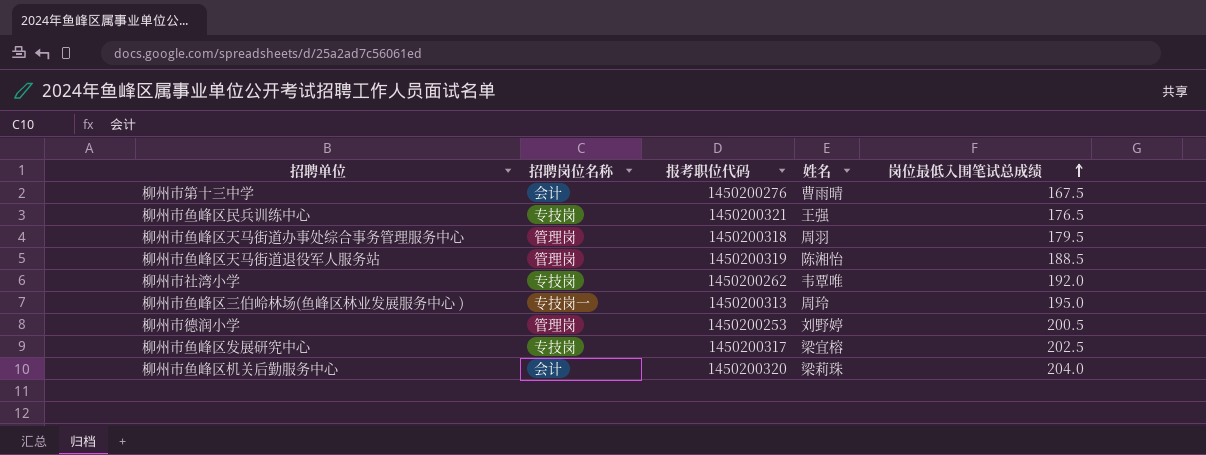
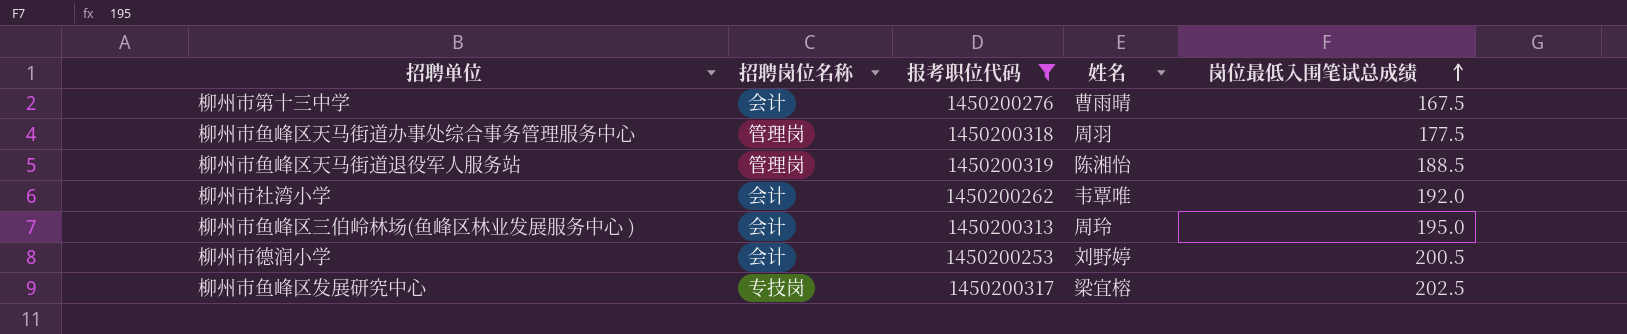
filter: none -> 报考职位代码 <= 1450200319
柳州市鱼峰区天马街道办事处综合事务管理服务中心 | 岗位最低入围笔试总成绩: 179.5 -> 177.5
柳州市社湾小学 | 招聘岗位名称: 专技岗 -> 会计
柳州市鱼峰区三伯岭林场(鱼峰区林业发展服务中心 ) | 招聘岗位名称: 专技岗一 -> 会计
柳州市德润小学 | 招聘岗位名称: 管理岗 -> 会计

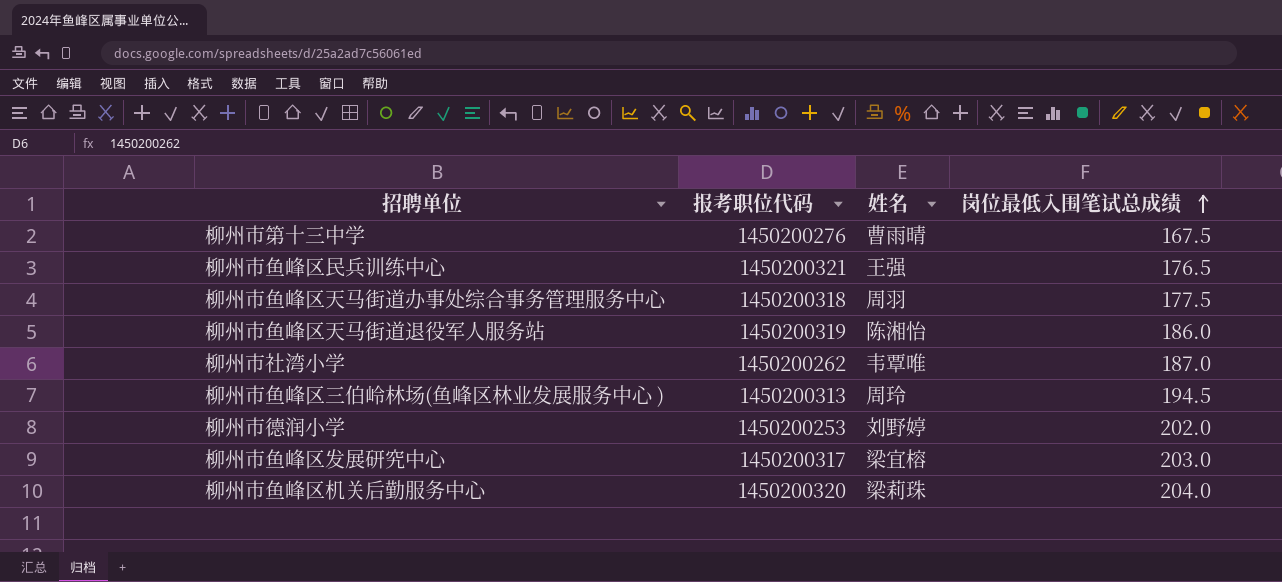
filter: 报考职位代码 <= 1450200319 -> none
column 招聘岗位名称 | position: 2 -> none
柳州市鱼峰区天马街道退役军人服务站 | 岗位最低入围笔试总成绩: 188.5 -> 186.0
柳州市社湾小学 | 岗位最低入围笔试总成绩: 192.0 -> 187.0
柳州市鱼峰区三伯岭林场(鱼峰区林业发展服务中心 ) | 岗位最低入围笔试总成绩: 195.0 -> 194.5
柳州市德润小学 | 岗位最低入围笔试总成绩: 200.5 -> 202.0
柳州市鱼峰区发展研究中心 | 岗位最低入围笔试总成绩: 202.5 -> 203.0

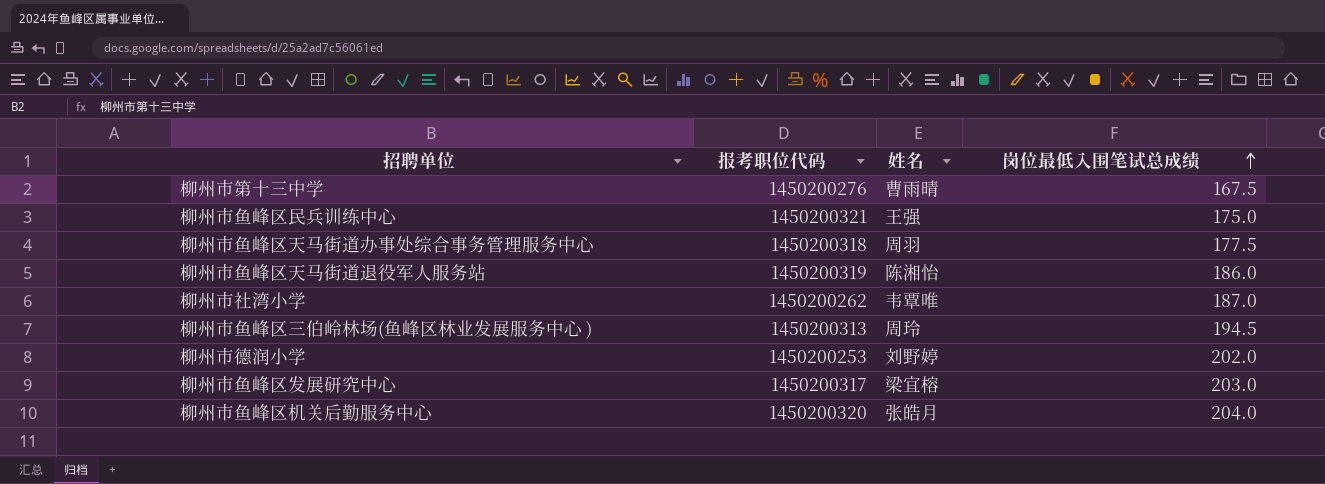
柳州市鱼峰区民兵训练中心 | 岗位最低入围笔试总成绩: 176.5 -> 175.0
柳州市鱼峰区机关后勤服务中心 | 姓名: 梁莉珠 -> 张皓月

